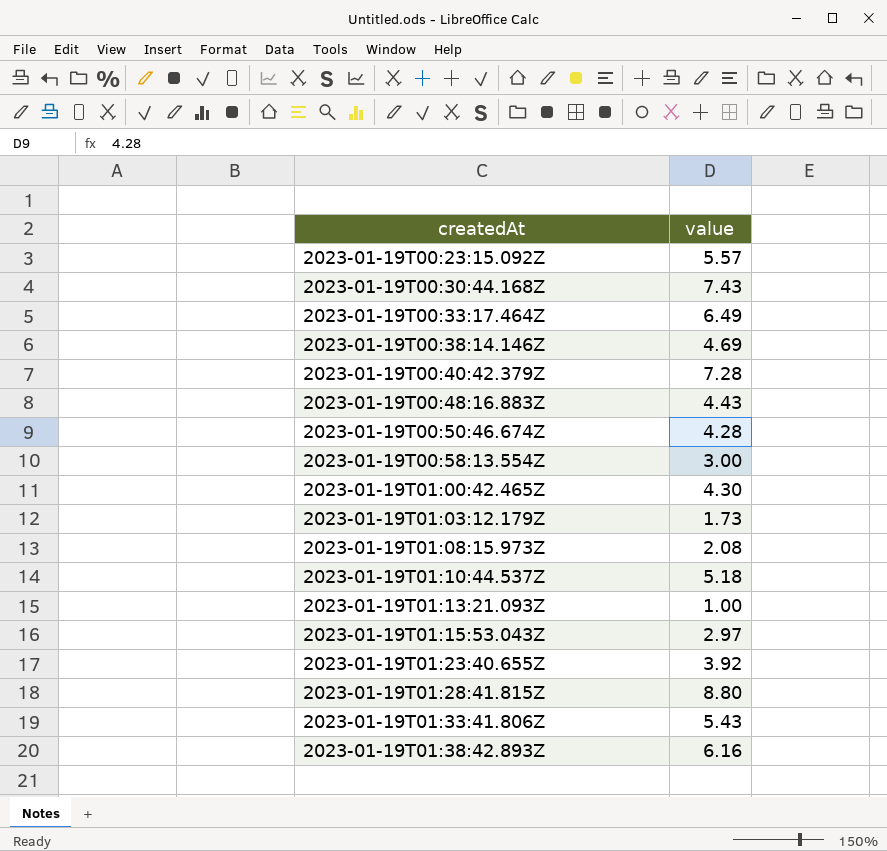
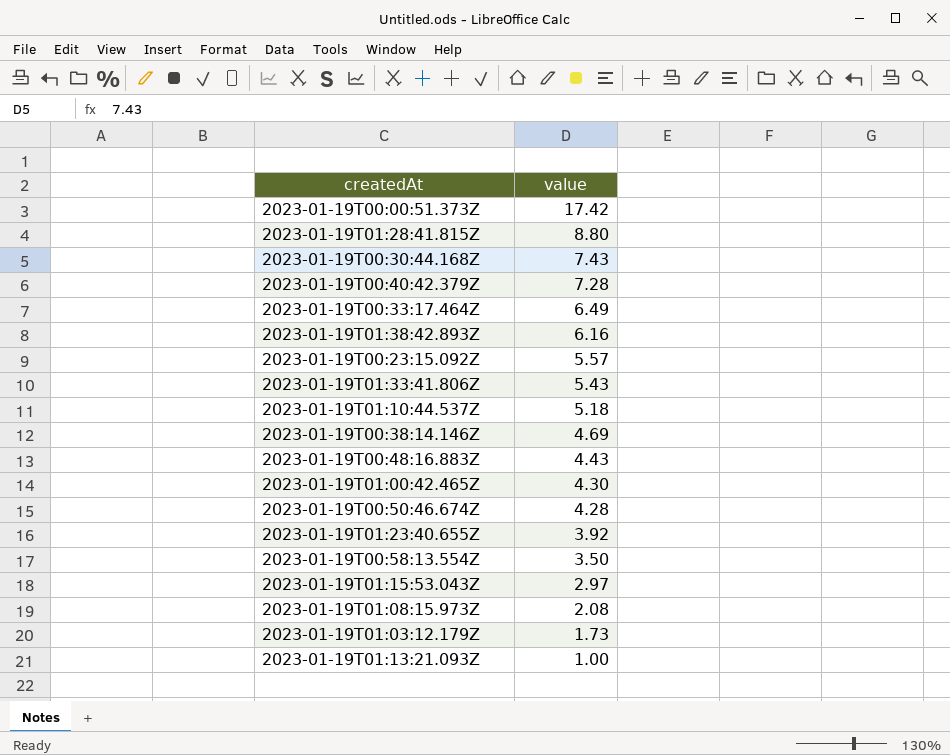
row order: createdAt ascending -> value descending
row 2023-01-19T00:00:51.373Z: none -> 17.42
2023-01-19T00:58:13.554Z | value: 3.00 -> 3.50

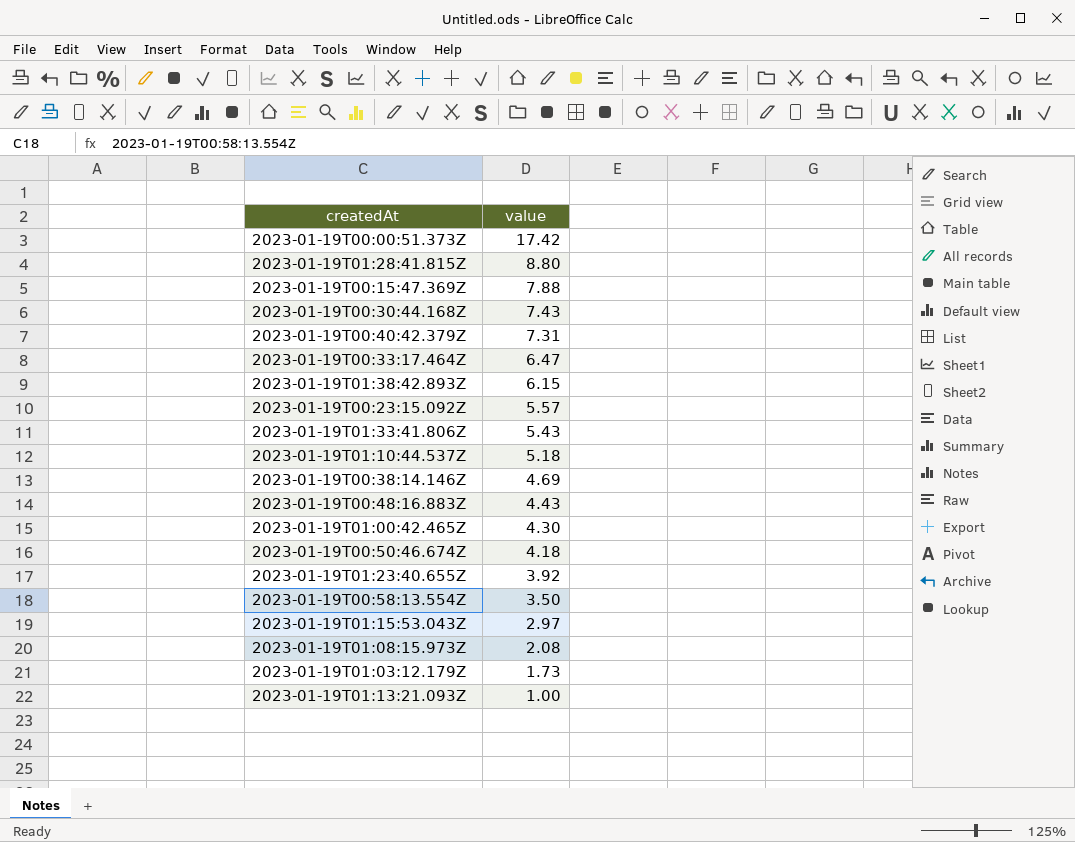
row 2023-01-19T00:15:47.369Z: none -> 7.88
2023-01-19T00:40:42.379Z | value: 7.28 -> 7.31
2023-01-19T00:33:17.464Z | value: 6.49 -> 6.47
2023-01-19T01:38:42.893Z | value: 6.16 -> 6.15
2023-01-19T00:50:46.674Z | value: 4.28 -> 4.18

